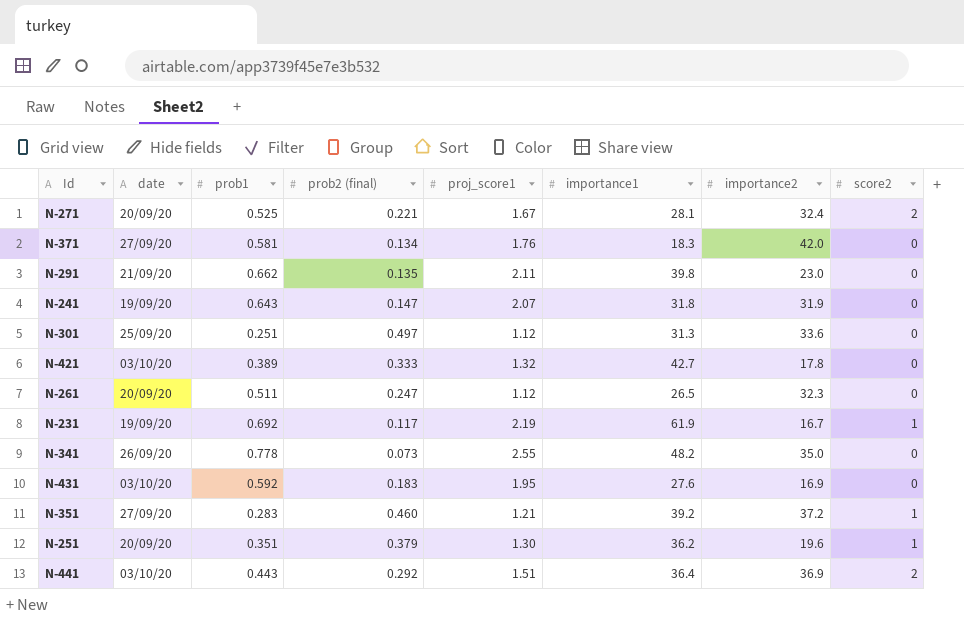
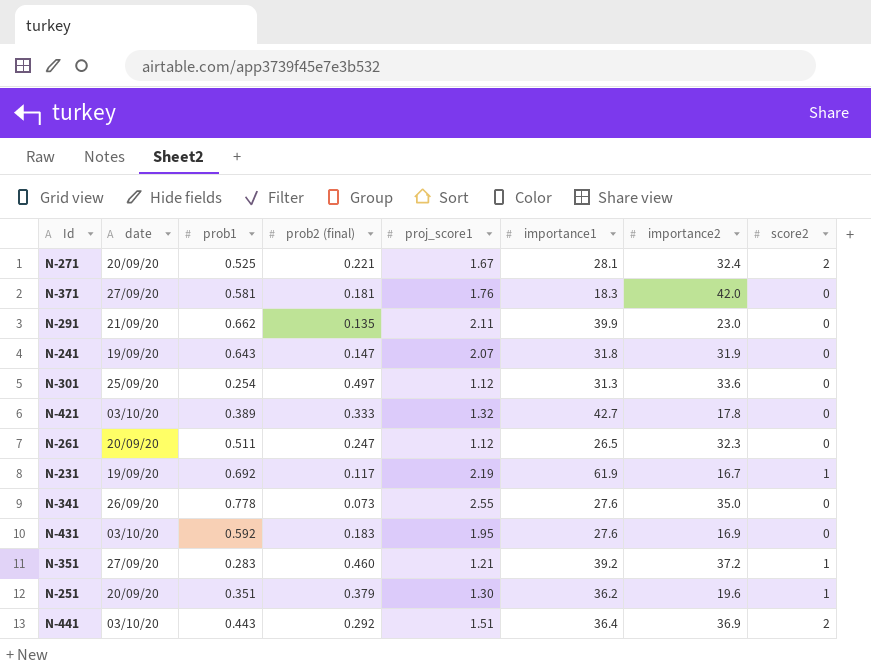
N-371 | prob2 (final): 0.134 -> 0.181
N-291 | importance1: 39.8 -> 39.9
N-301 | prob1: 0.251 -> 0.254
N-341 | importance1: 48.2 -> 27.6

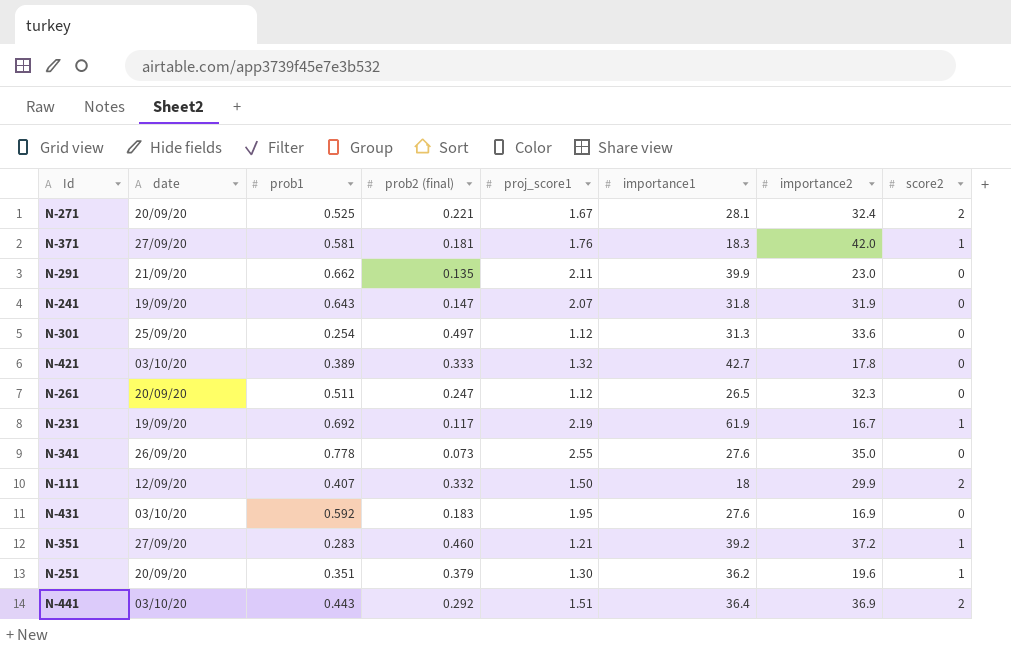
N-371 | score2: 0 -> 1
row N-111: none -> 12/09/20 | 0.407 | 0.332 | 1.50 | 18 | 29.9 | 2

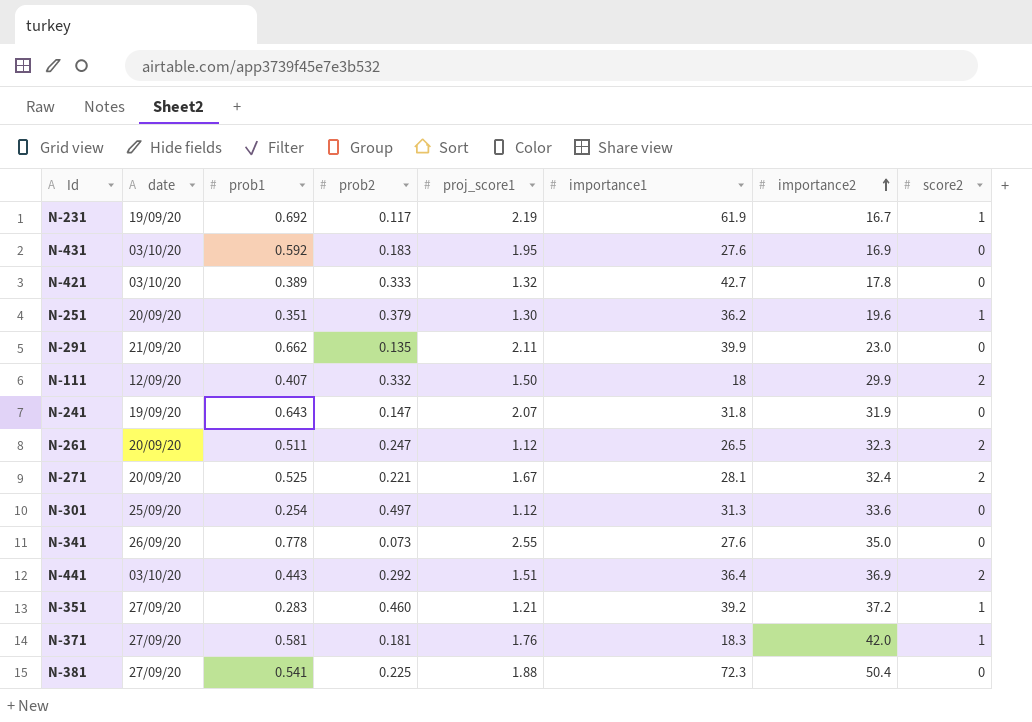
row order: none -> importance2 ascending
column name: prob2 (final) -> prob2
N-261 | score2: 0 -> 2
row N-381: none -> 27/09/20 | 0.541 | 0.225 | 1.88 | 72.3 | 50.4 | 0

